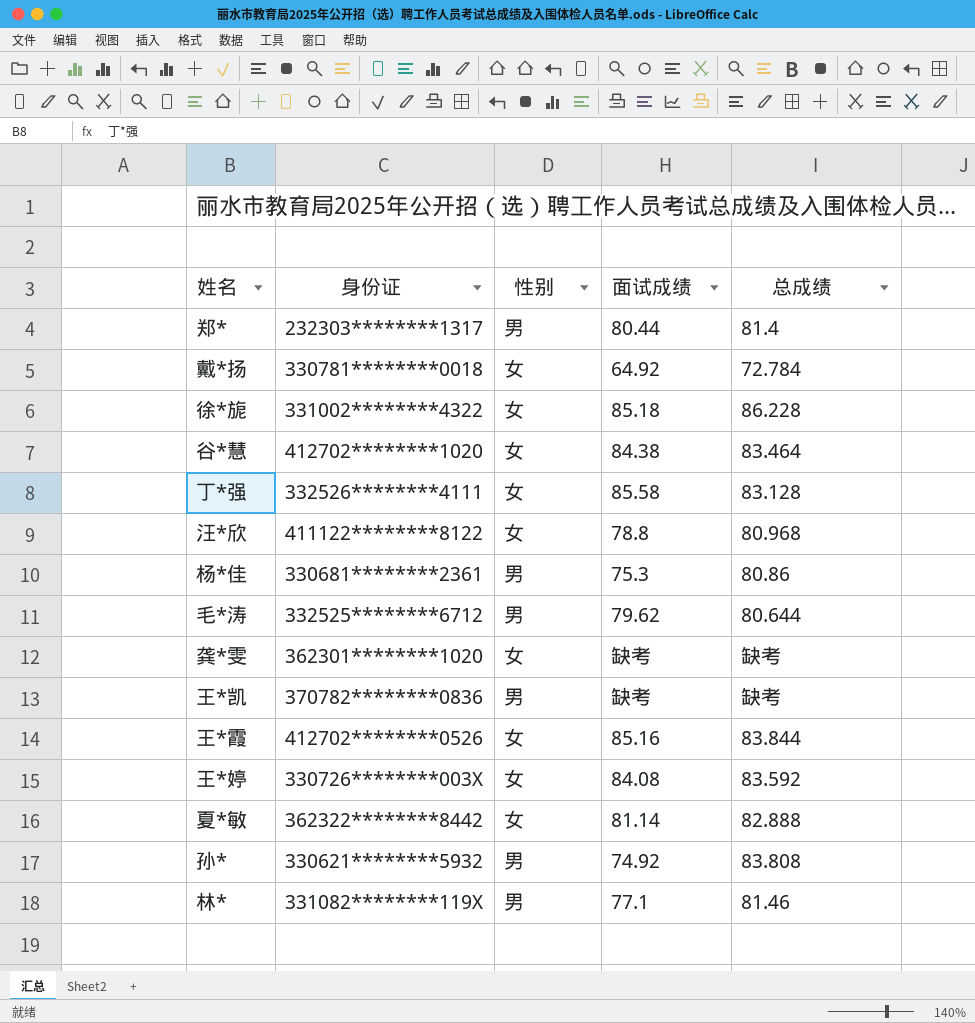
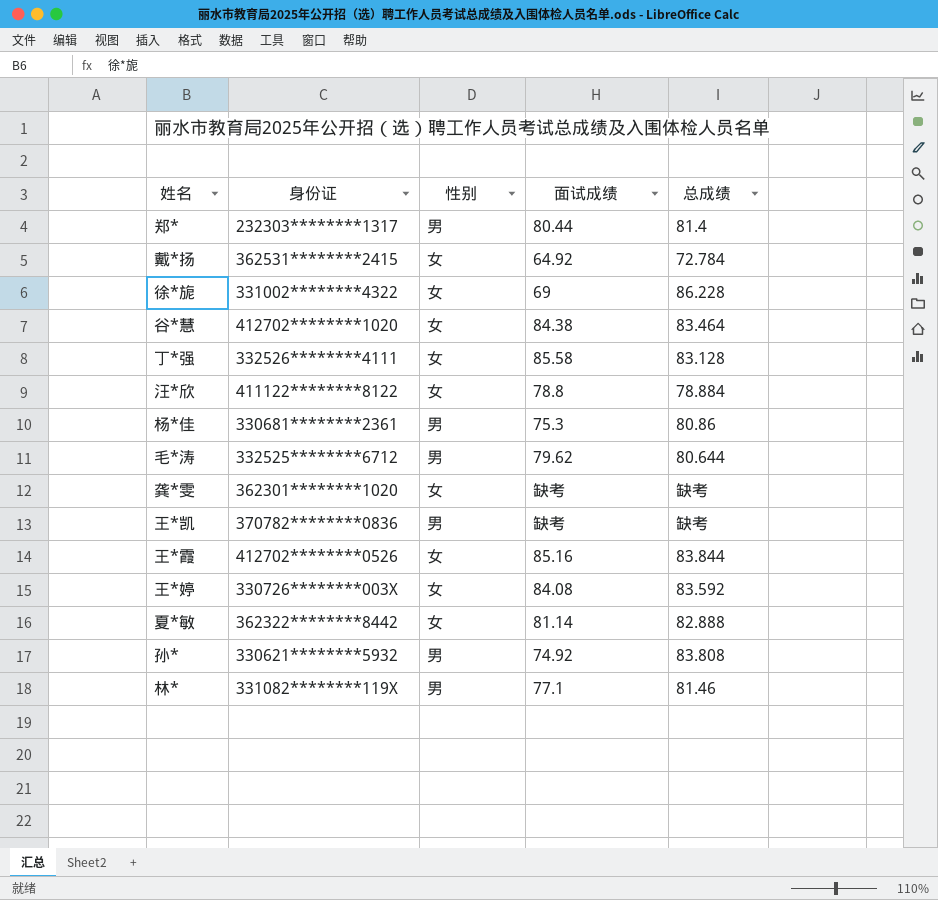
戴*扬 | 身份证: 330781********0018 -> 362531********2415
徐*旎 | 面试成绩: 85.18 -> 69
汪*欣 | 总成绩: 80.968 -> 78.884

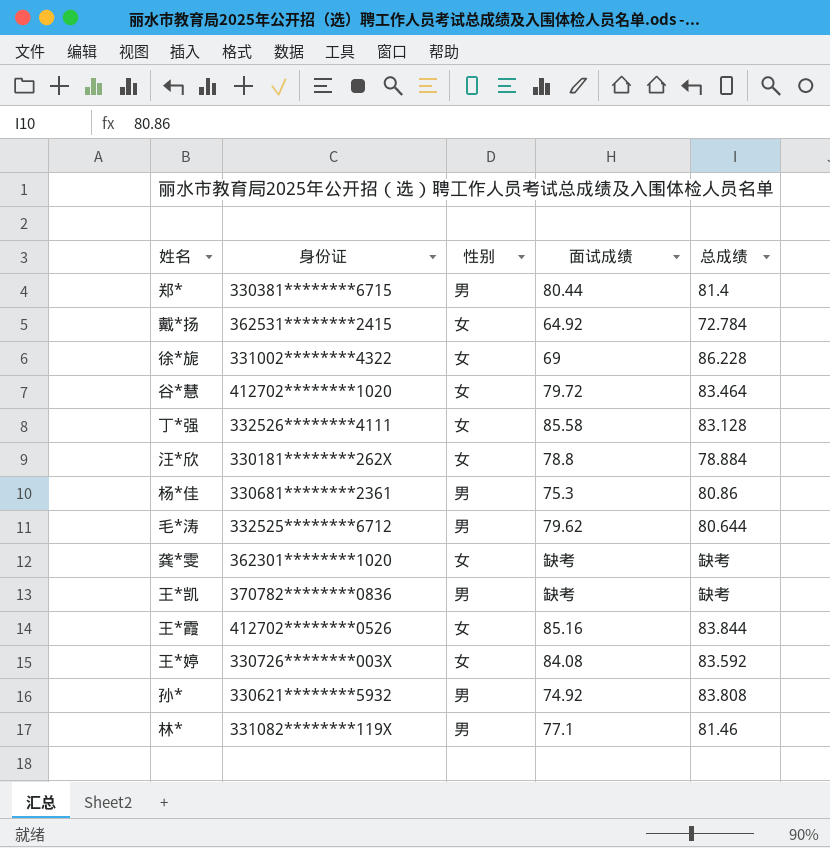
row 夏*敏: 362322********8442 | 女 | 81.14 | 82.888 -> none
郑* | 身份证: 232303********1317 -> 330381********6715
谷*慧 | 面试成绩: 84.38 -> 79.72
汪*欣 | 身份证: 411122********8122 -> 330181********262X

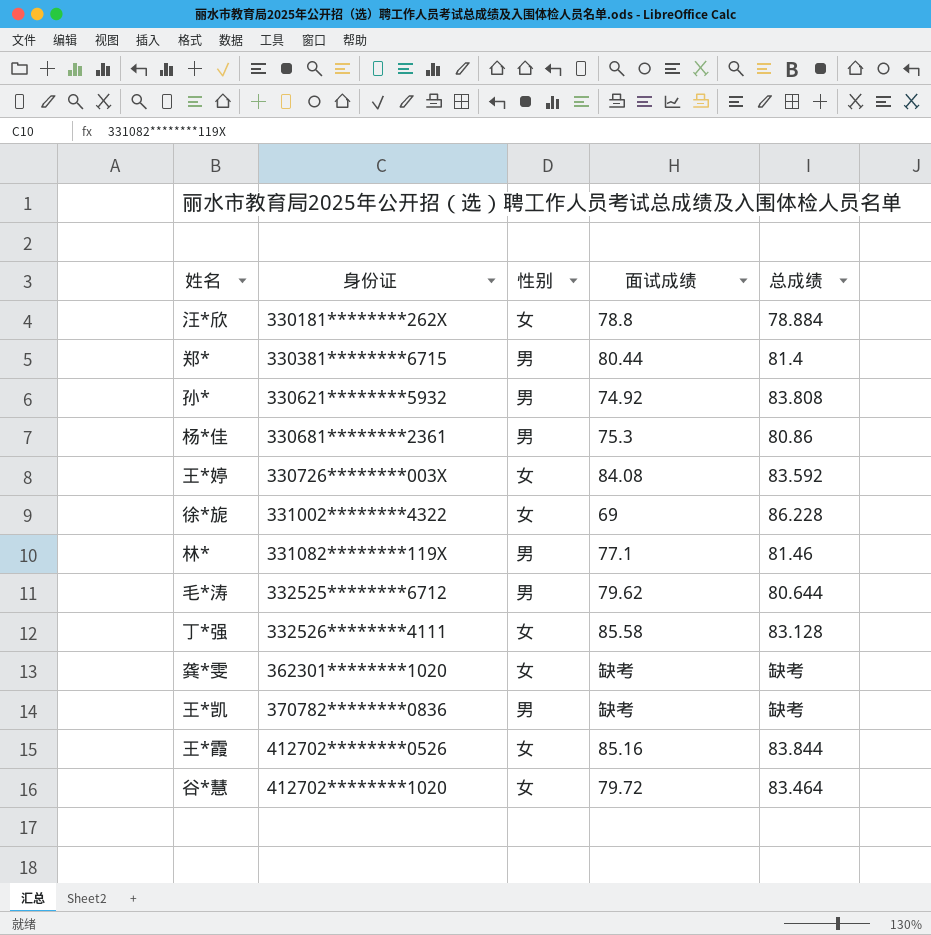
row order: none -> 身份证 ascending
row 戴*扬: 362531********2415 | 女 | 64.92 | 72.784 -> none

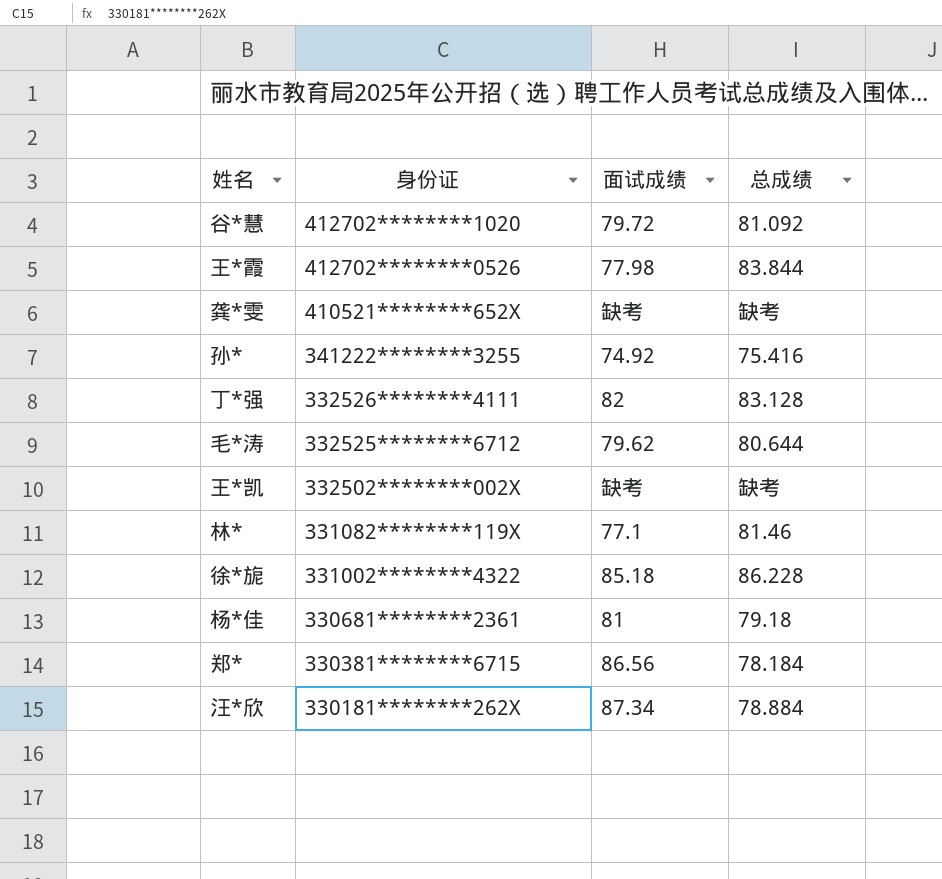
row order: 身份证 ascending -> 身份证 descending
column 性别 | position: 3 -> none
row 王*婷: 330726********003X | 女 | 84.08 | 83.592 -> none
谷*慧 | 总成绩: 83.464 -> 81.092
王*霞 | 面试成绩: 85.16 -> 77.98
龚*雯 | 身份证: 362301********1020 -> 410521********652X
孙* | 身份证: 330621********5932 -> 341222********3255
孙* | 总成绩: 83.808 -> 75.416
丁*强 | 面试成绩: 85.58 -> 82
王*凯 | 身份证: 370782********0836 -> 332502********002X
徐*旎 | 面试成绩: 69 -> 85.18
杨*佳 | 面试成绩: 75.3 -> 81
杨*佳 | 总成绩: 80.86 -> 79.18
郑* | 面试成绩: 80.44 -> 86.56
郑* | 总成绩: 81.4 -> 78.184
汪*欣 | 面试成绩: 78.8 -> 87.34

